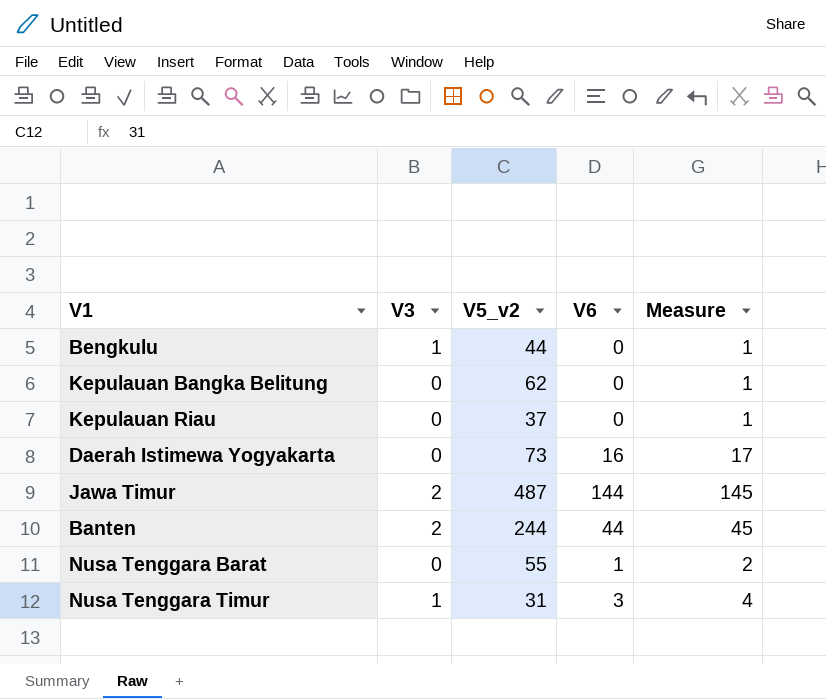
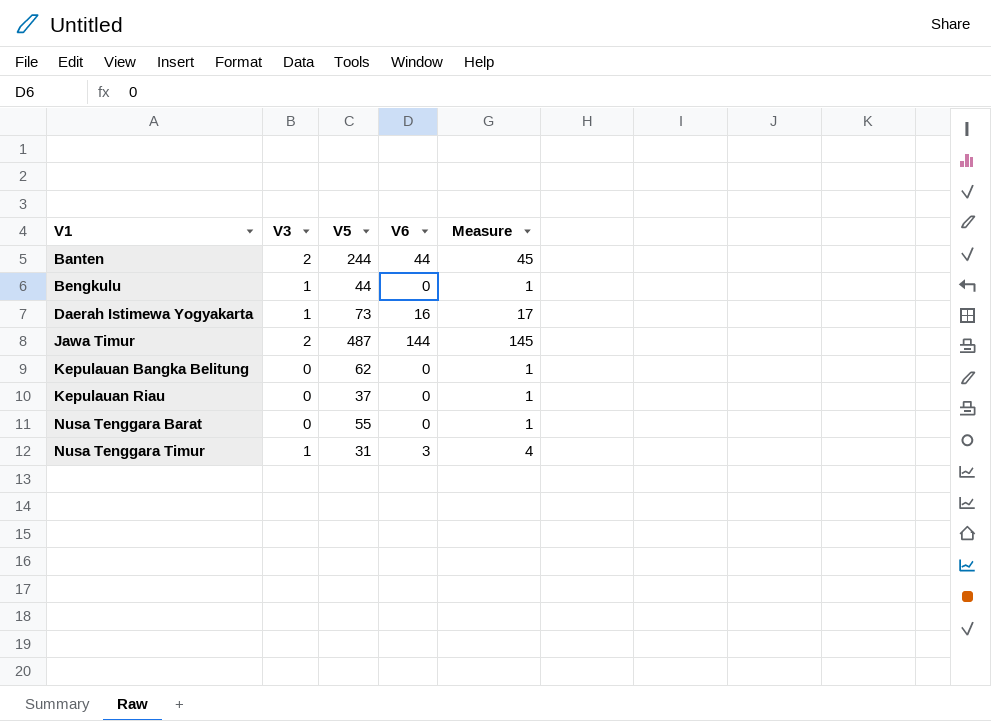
row order: none -> V1 ascending
column name: V5_v2 -> V5
Daerah Istimewa Yogyakarta | V3: 0 -> 1
Nusa Tenggara Barat | V6: 1 -> 0
Nusa Tenggara Barat | Measure: 2 -> 1

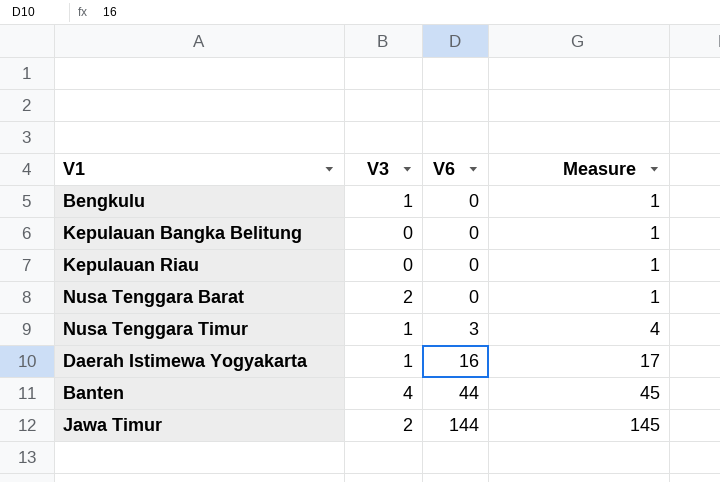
row order: V1 ascending -> V6 ascending
column V5 | position: 3 -> none
Nusa Tenggara Barat | V3: 0 -> 2
Banten | V3: 2 -> 4

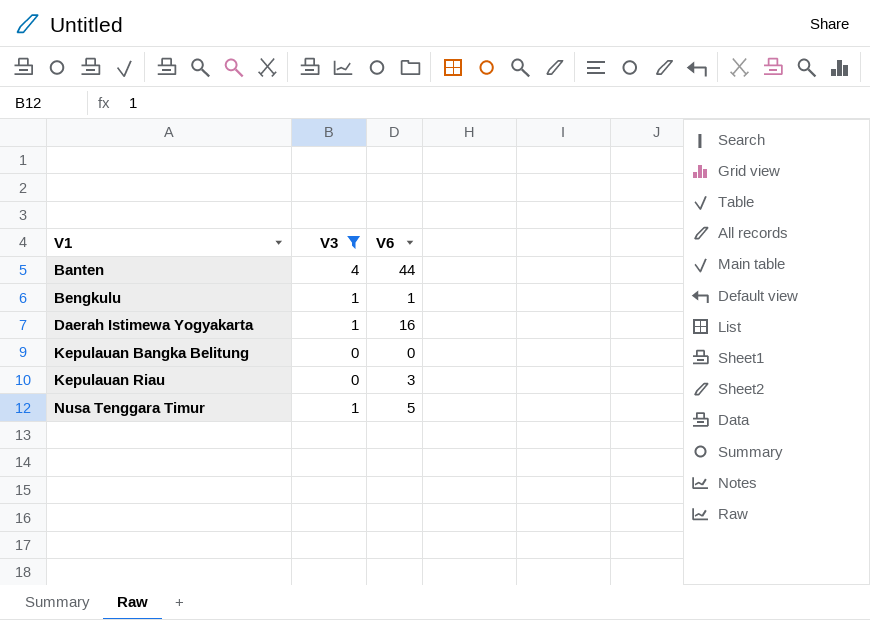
filter: none -> V3 != 2
row order: V6 ascending -> V1 ascending
column Measure | formula: [V6] + 1 -> none
Bengkulu | V6: 0 -> 1
Kepulauan Riau | V6: 0 -> 3
Nusa Tenggara Timur | V6: 3 -> 5

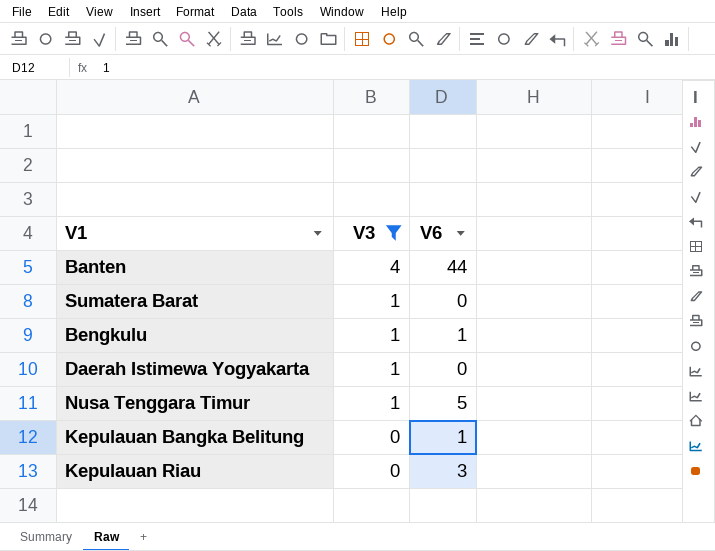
row order: V1 ascending -> V3 descending
row Sumatera Barat: none -> 1 | 0
Daerah Istimewa Yogyakarta | V6: 16 -> 0
Kepulauan Bangka Belitung | V6: 0 -> 1

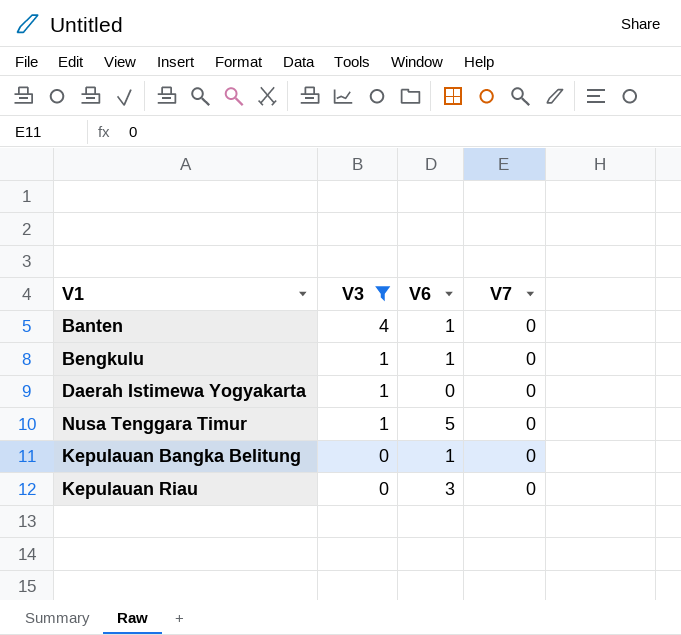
column V7 | position: none -> 4
row Sumatera Barat: 1 | 0 -> none
Banten | V6: 44 -> 1

